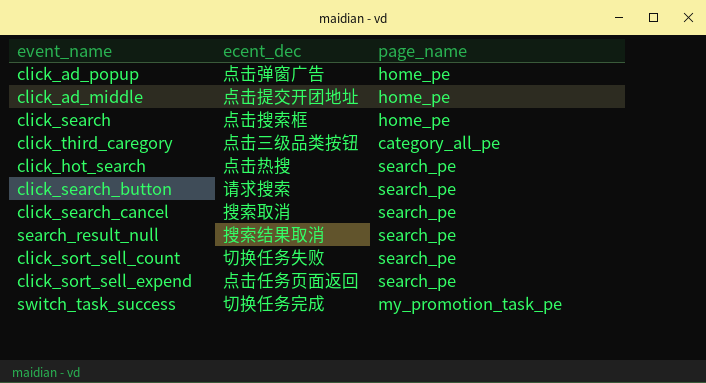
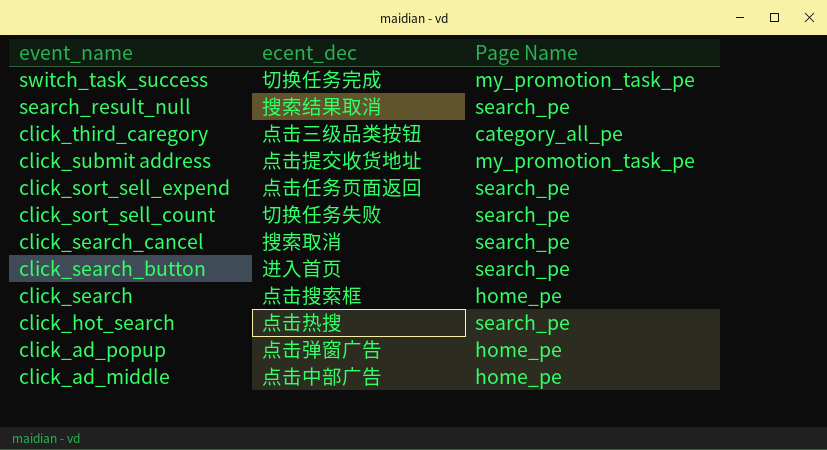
row order: none -> event_name descending
column name: page_name -> Page Name
row click_submit address: none -> 点击提交收货地址 | my_promotion_task_pe
click_search_button | ecent_dec: 请求搜索 -> 进入首页
click_ad_middle | ecent_dec: 点击提交开团地址 -> 点击中部广告

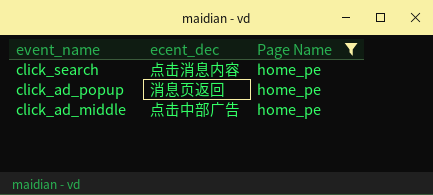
filter: none -> Page Name = home_pe
click_search | ecent_dec: 点击搜索框 -> 点击消息内容
click_ad_popup | ecent_dec: 点击弹窗广告 -> 消息页返回

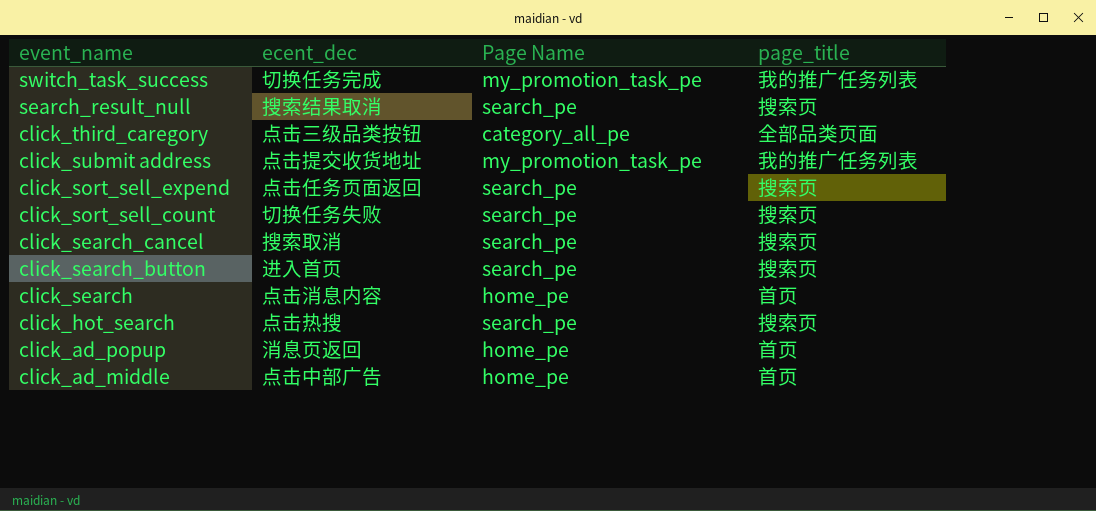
filter: Page Name = home_pe -> none
column page_title | position: none -> 4

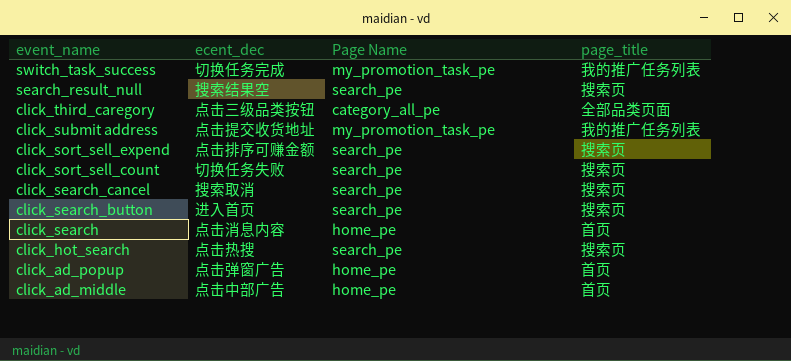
search_result_null | ecent_dec: 搜索结果取消 -> 搜索结果空
click_sort_sell_expend | ecent_dec: 点击任务页面返回 -> 点击排序可赚金额
click_ad_popup | ecent_dec: 消息页返回 -> 点击弹窗广告

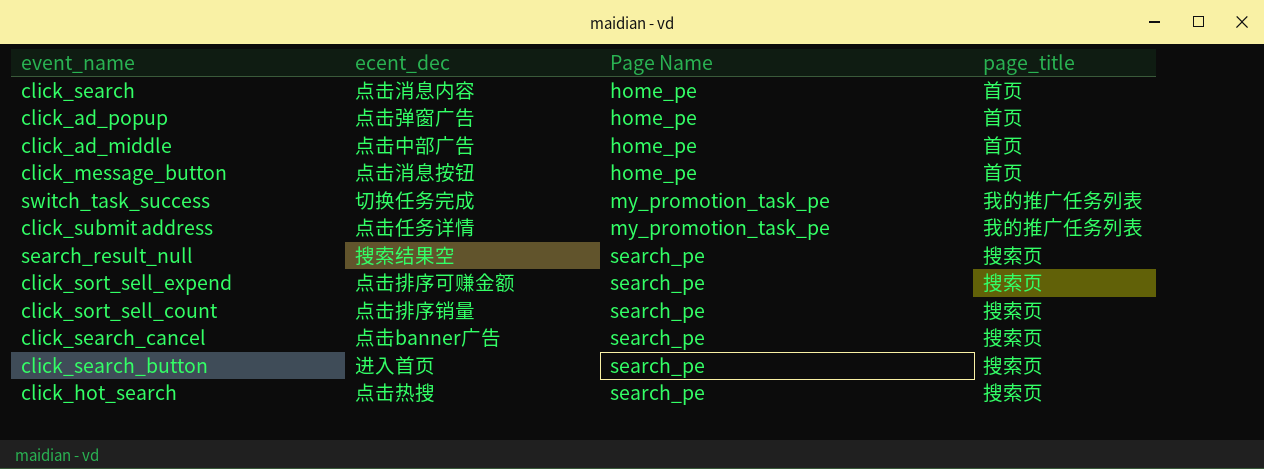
row order: event_name descending -> Page Name ascending
row click_third_caregory: 点击三级品类按钮 | category_all_pe | 全部品类页面 -> none
row click_message_button: none -> 点击消息按钮 | home_pe | 首页
click_submit address | ecent_dec: 点击提交收货地址 -> 点击任务详情
click_sort_sell_count | ecent_dec: 切换任务失败 -> 点击排序销量
click_search_cancel | ecent_dec: 搜索取消 -> 点击banner广告

